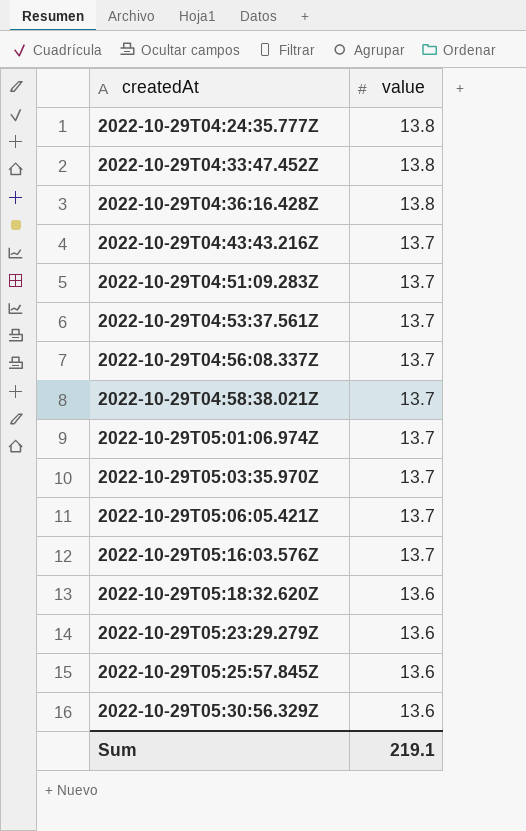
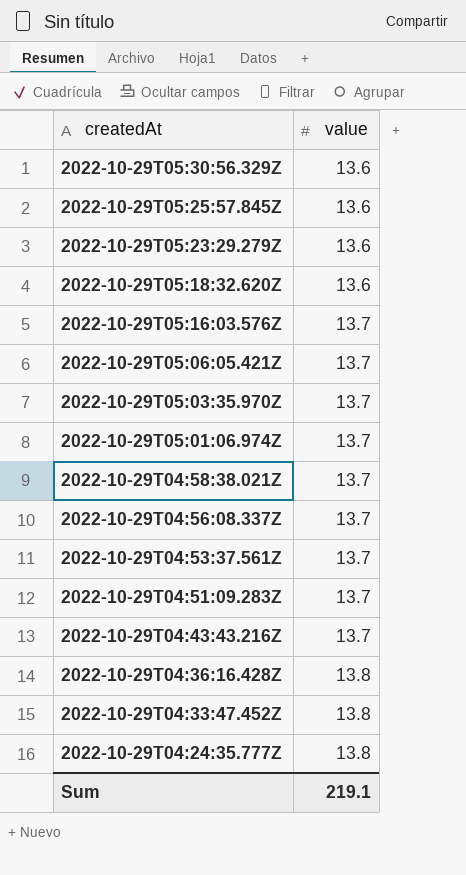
row order: createdAt ascending -> createdAt descending

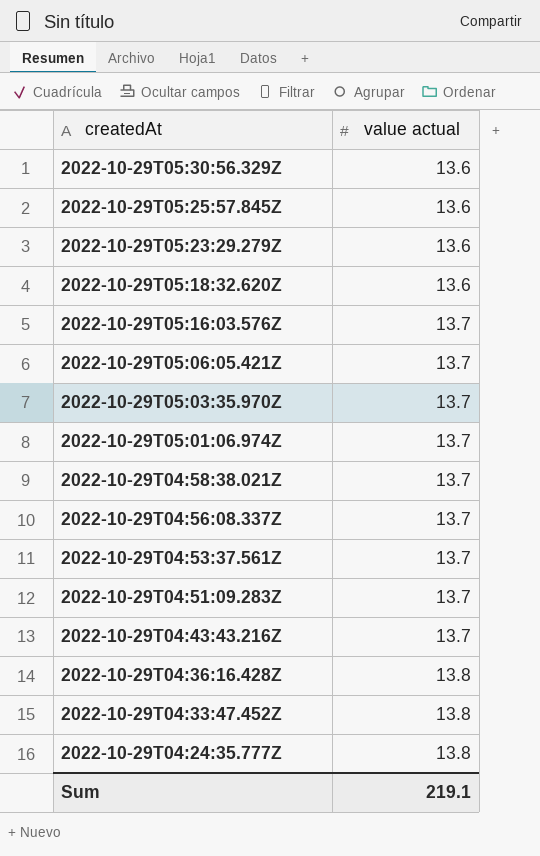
column name: value -> value actual

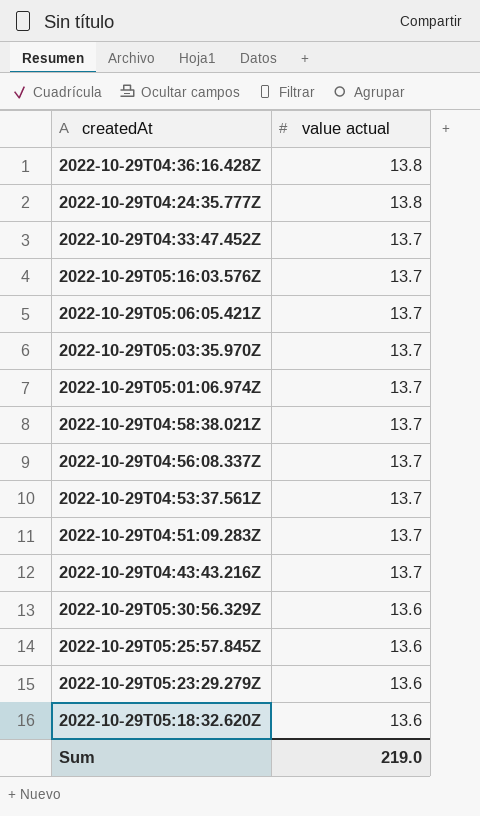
row order: createdAt descending -> value actual descending
2022-10-29T04:33:47.452Z | value actual: 13.8 -> 13.7
Sum | value actual: 219.1 -> 219.0

